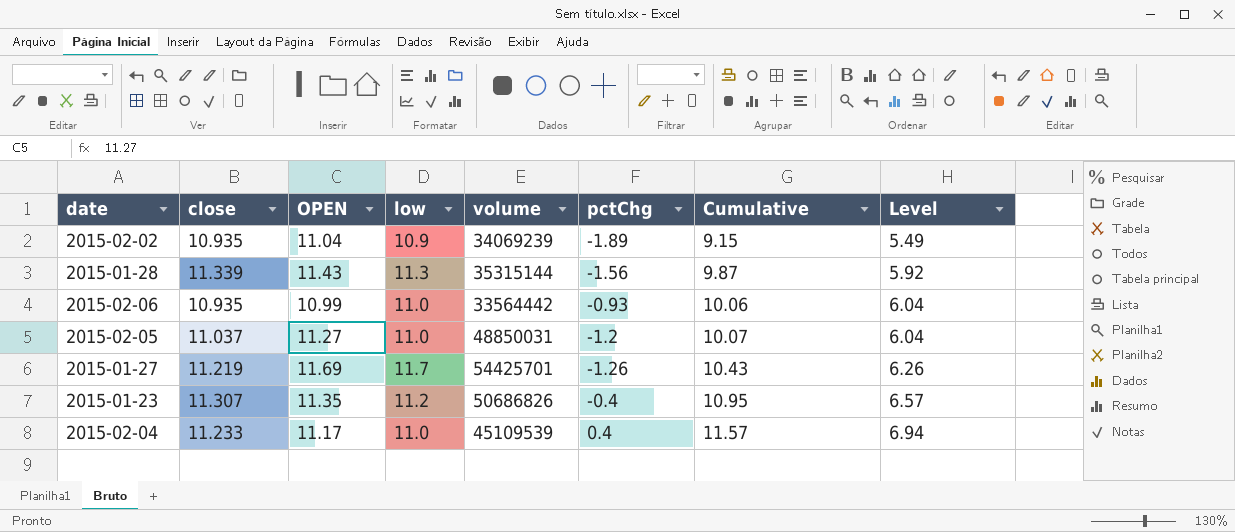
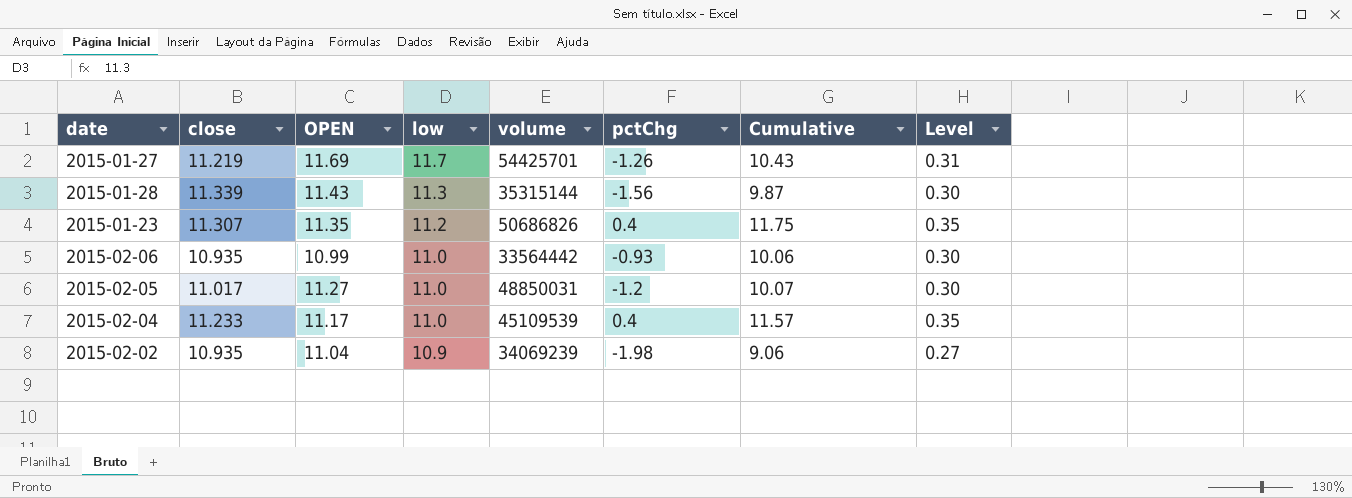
row order: Cumulative ascending -> low descending
column Level | formula: [Cumulative] * 0.6 -> [Cumulative] * 0.03
2015-01-23 | pctChg: -0.4 -> 0.4
2015-01-23 | Cumulative: 10.95 -> 11.75
2015-02-05 | close: 11.037 -> 11.017
2015-02-02 | pctChg: -1.89 -> -1.98
2015-02-02 | Cumulative: 9.15 -> 9.06

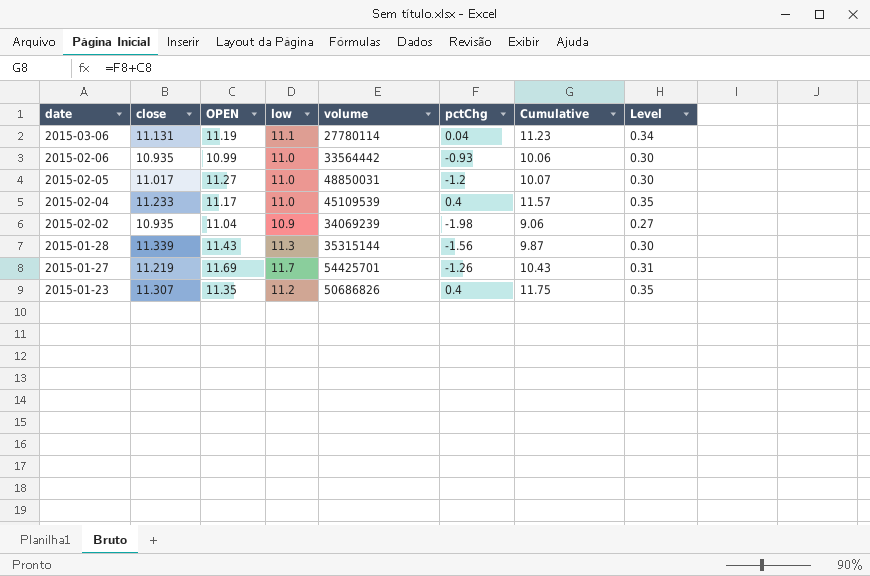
row order: low descending -> date descending
row 2015-03-06: none -> 11.131 | 11.19 | 11.1 | 27780114 | 0.04 | 11.23 | 0.34

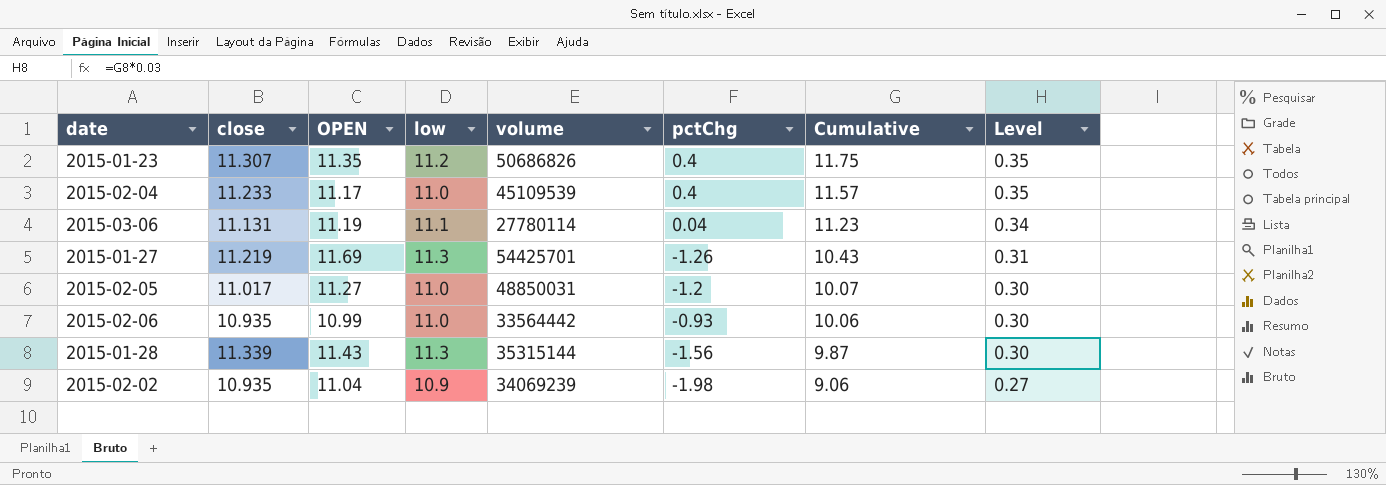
row order: date descending -> Cumulative descending
2015-01-27 | low: 11.7 -> 11.3

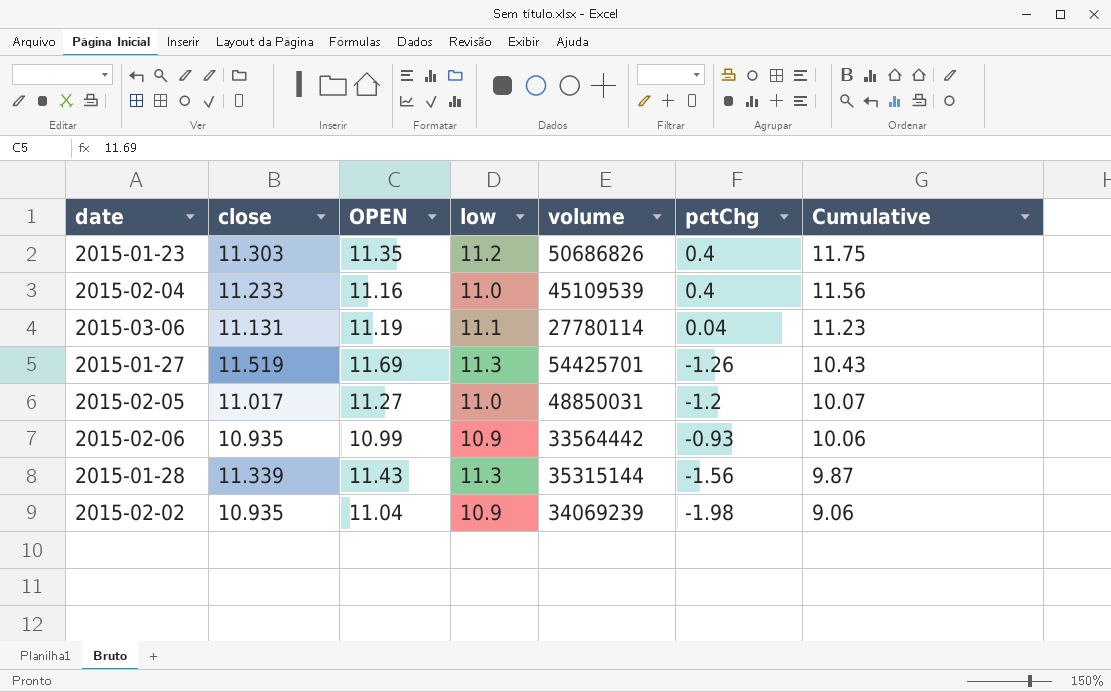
column Level | formula: [Cumulative] * 0.03 -> none
2015-01-23 | close: 11.307 -> 11.303
2015-02-04 | OPEN: 11.17 -> 11.16
2015-02-04 | Cumulative: 11.57 -> 11.56
2015-01-27 | close: 11.219 -> 11.519
2015-02-06 | low: 11.0 -> 10.9

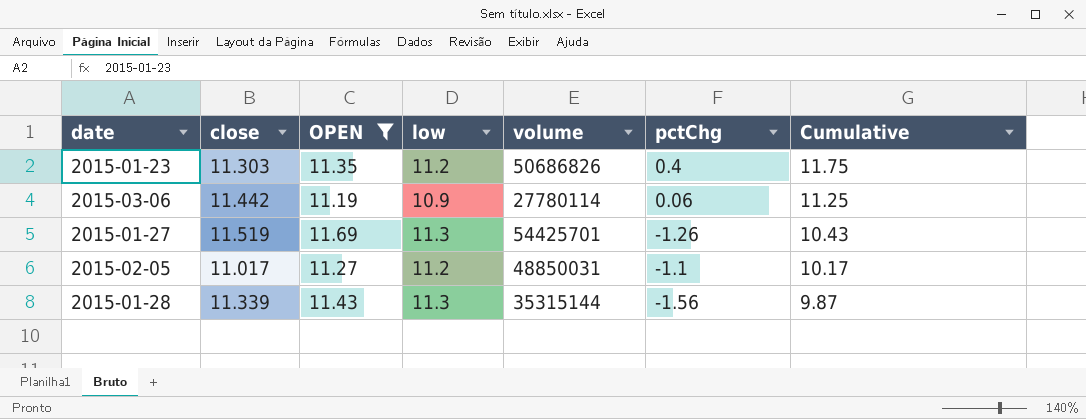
filter: none -> OPEN >= 11.19
2015-03-06 | close: 11.131 -> 11.442
2015-03-06 | low: 11.1 -> 10.9
2015-03-06 | pctChg: 0.04 -> 0.06
2015-03-06 | Cumulative: 11.23 -> 11.25
2015-02-05 | low: 11.0 -> 11.2
2015-02-05 | pctChg: -1.2 -> -1.1
2015-02-05 | Cumulative: 10.07 -> 10.17

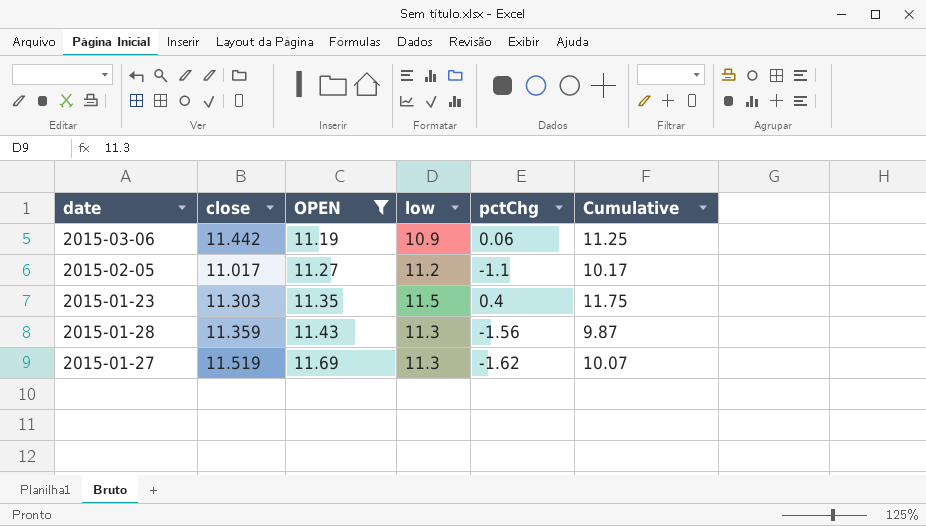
row order: Cumulative descending -> OPEN ascending
column volume | position: 5 -> none
2015-01-23 | low: 11.2 -> 11.5
2015-01-28 | close: 11.339 -> 11.359
2015-01-27 | pctChg: -1.26 -> -1.62
2015-01-27 | Cumulative: 10.43 -> 10.07

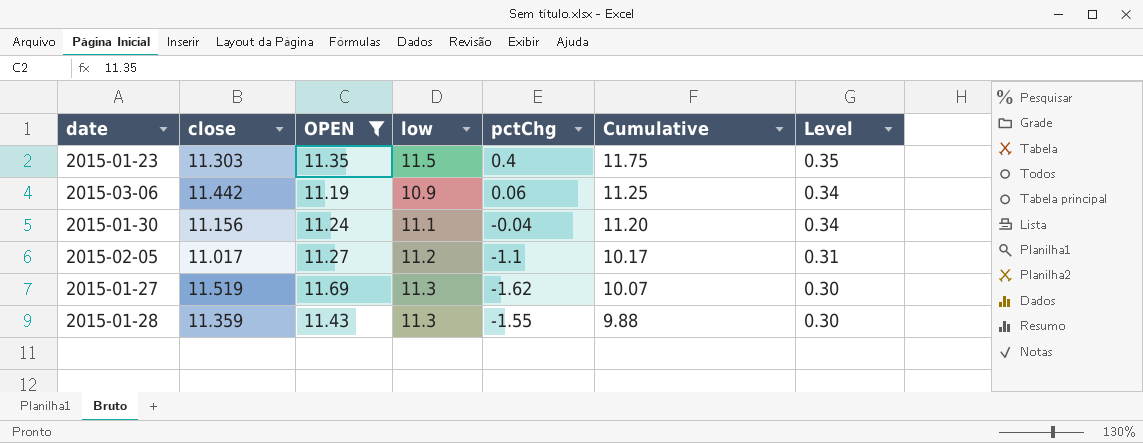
row order: OPEN ascending -> Cumulative descending
column Level | formula: none -> [Cumulative] * 0.03
row 2015-01-30: none -> 11.156 | 11.24 | 11.1 | -0.04 | 11.20 | 0.34
2015-01-28 | pctChg: -1.56 -> -1.55
2015-01-28 | Cumulative: 9.87 -> 9.88

